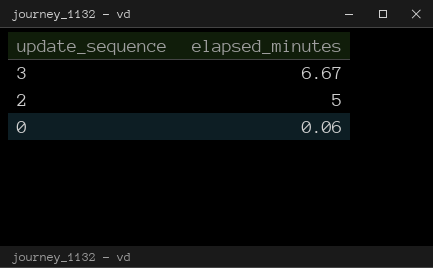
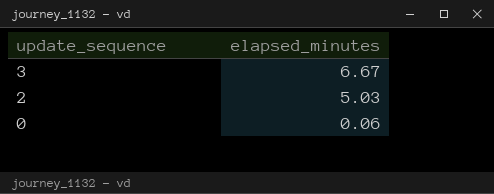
2 | elapsed_minutes: 5 -> 5.03

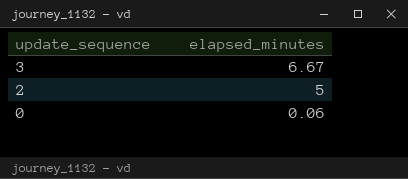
2 | elapsed_minutes: 5.03 -> 5

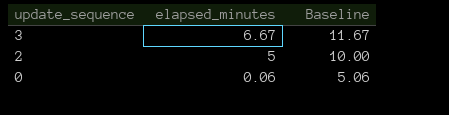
column Baseline | formula: none -> [elapsed_minutes] + 5

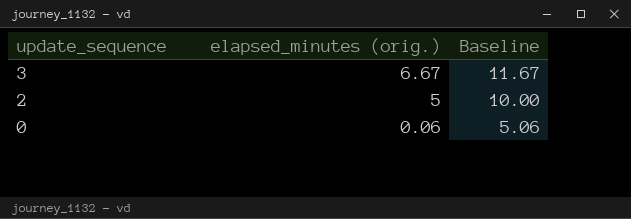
column name: elapsed_minutes -> elapsed_minutes (orig.)

